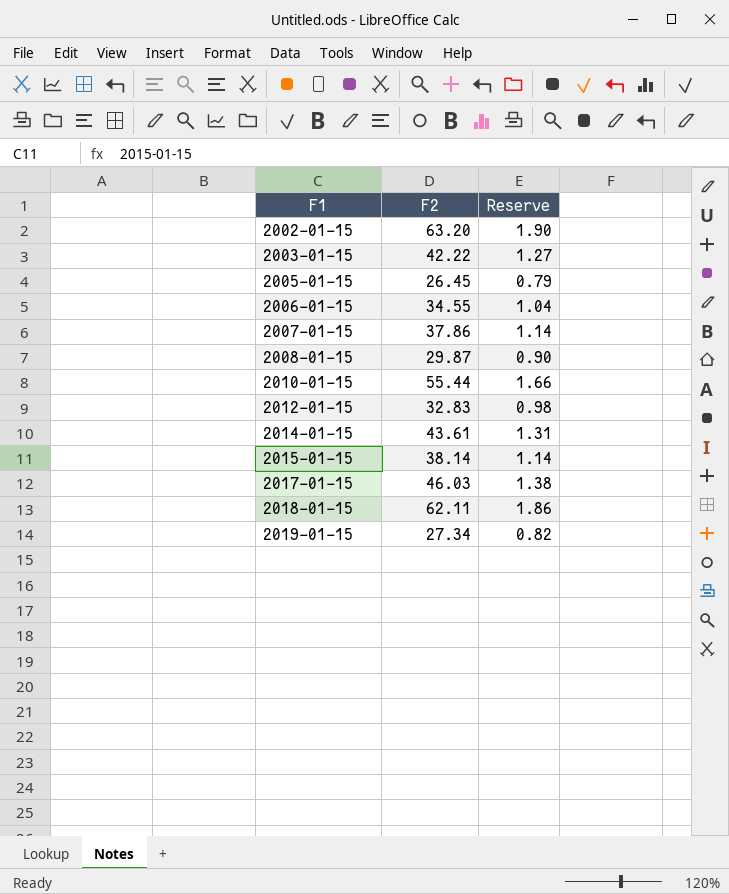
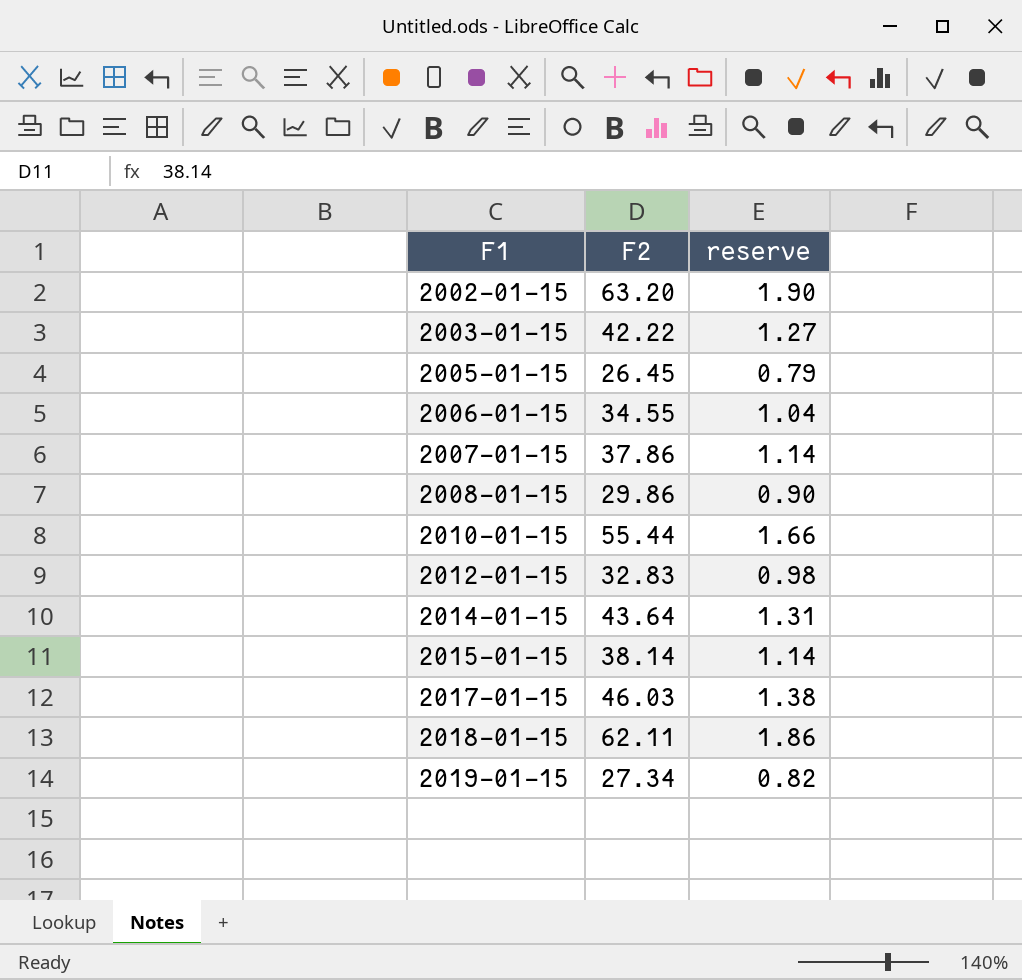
column name: Reserve -> reserve
2008-01-15 | F2: 29.87 -> 29.86
2014-01-15 | F2: 43.61 -> 43.64

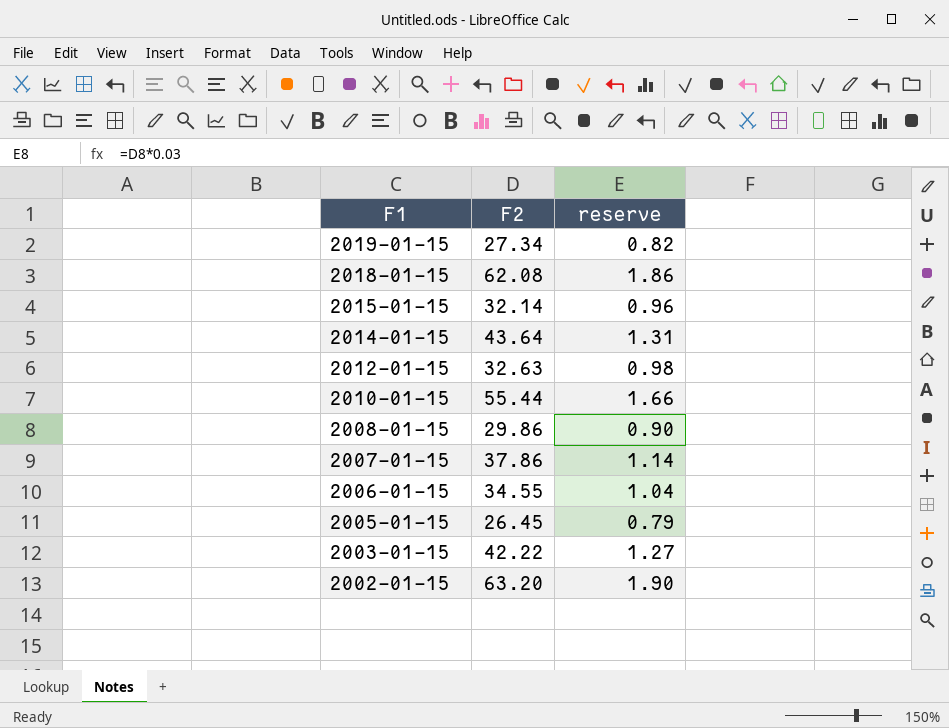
row order: F1 ascending -> F1 descending
row 2017-01-15: 46.03 | 1.38 -> none
2018-01-15 | F2: 62.11 -> 62.08
2015-01-15 | F2: 38.14 -> 32.14
2015-01-15 | reserve: 1.14 -> 0.96
2012-01-15 | F2: 32.83 -> 32.63

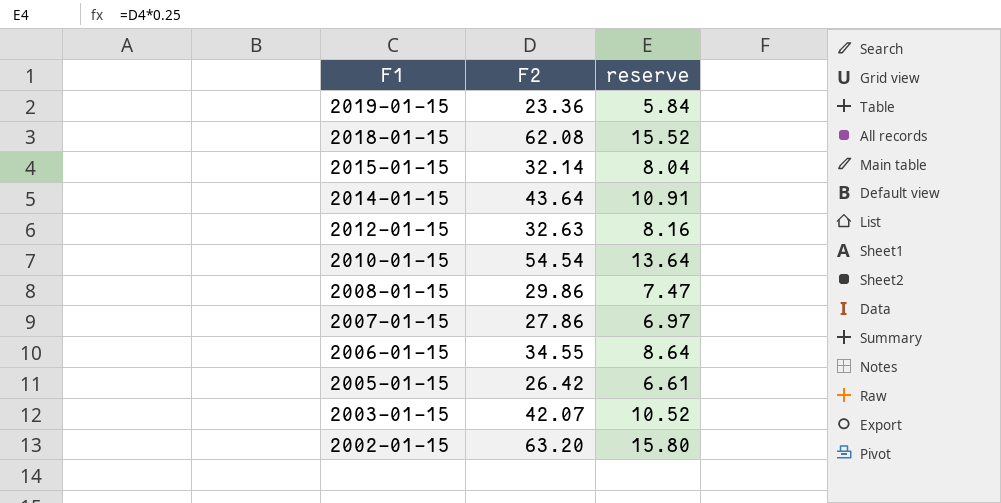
column reserve | formula: [F2] * 0.03 -> [F2] * 0.25
2019-01-15 | F2: 27.34 -> 23.36
2010-01-15 | F2: 55.44 -> 54.54
2007-01-15 | F2: 37.86 -> 27.86
2005-01-15 | F2: 26.45 -> 26.42
2003-01-15 | F2: 42.22 -> 42.07

